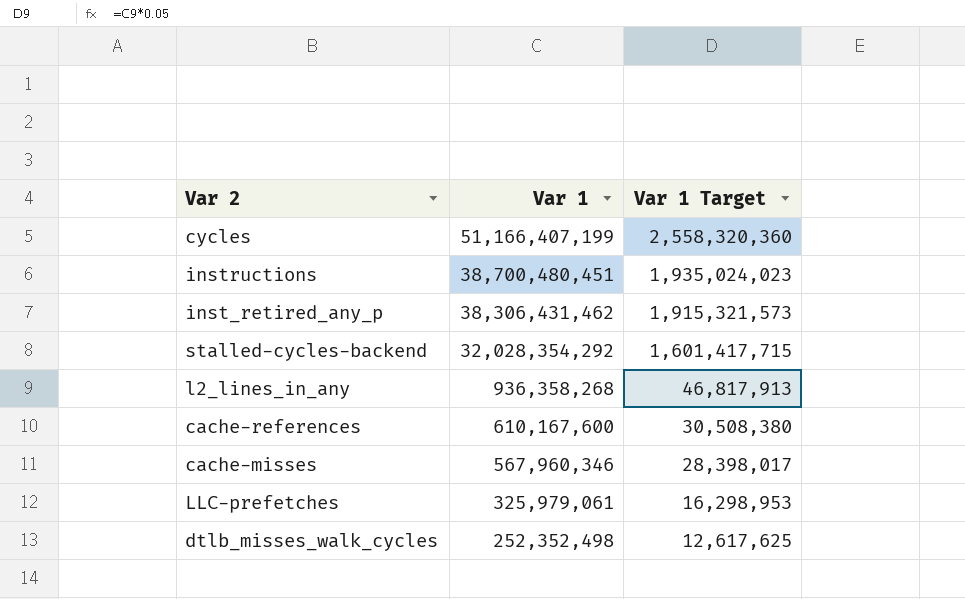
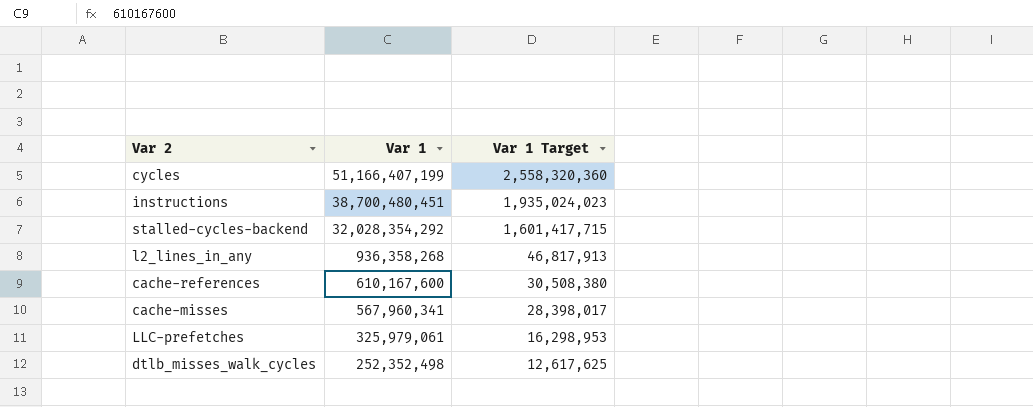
row inst_retired_any_p: 38,306,431,462 | 1,915,321,573 -> none
cache-misses | Var 1: 567,960,346 -> 567,960,341

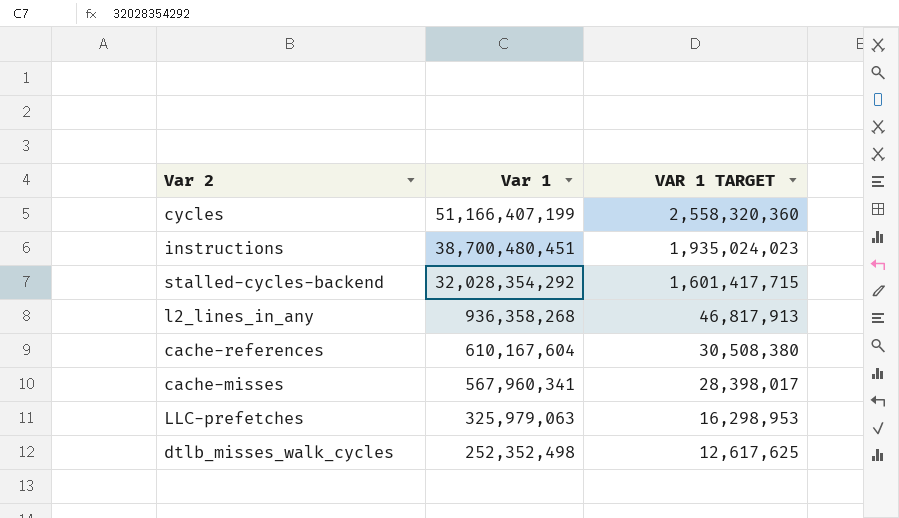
column name: Var 1 Target -> VAR 1 TARGET
cache-references | Var 1: 610,167,600 -> 610,167,604
LLC-prefetches | Var 1: 325,979,061 -> 325,979,063

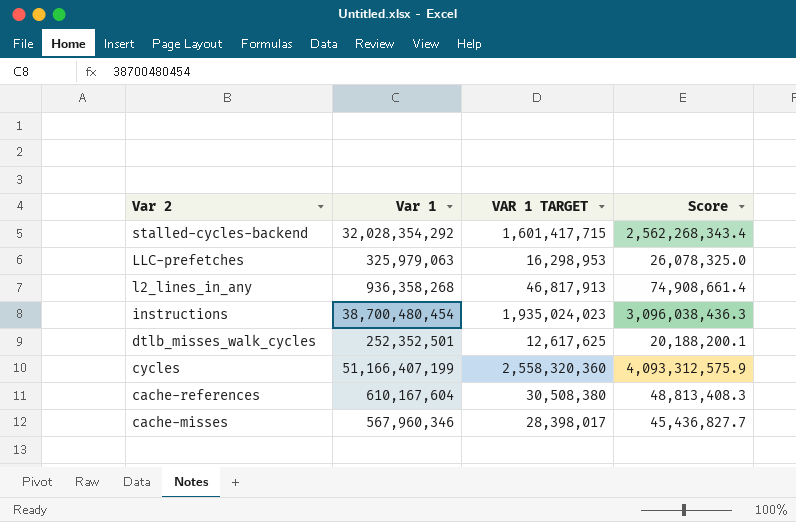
row order: Var 1 descending -> Var 2 descending
column Score | formula: none -> [Var 1] * 0.08
instructions | Var 1: 38,700,480,451 -> 38,700,480,454
dtlb_misses_walk_cycles | Var 1: 252,352,498 -> 252,352,501
cache-misses | Var 1: 567,960,341 -> 567,960,346

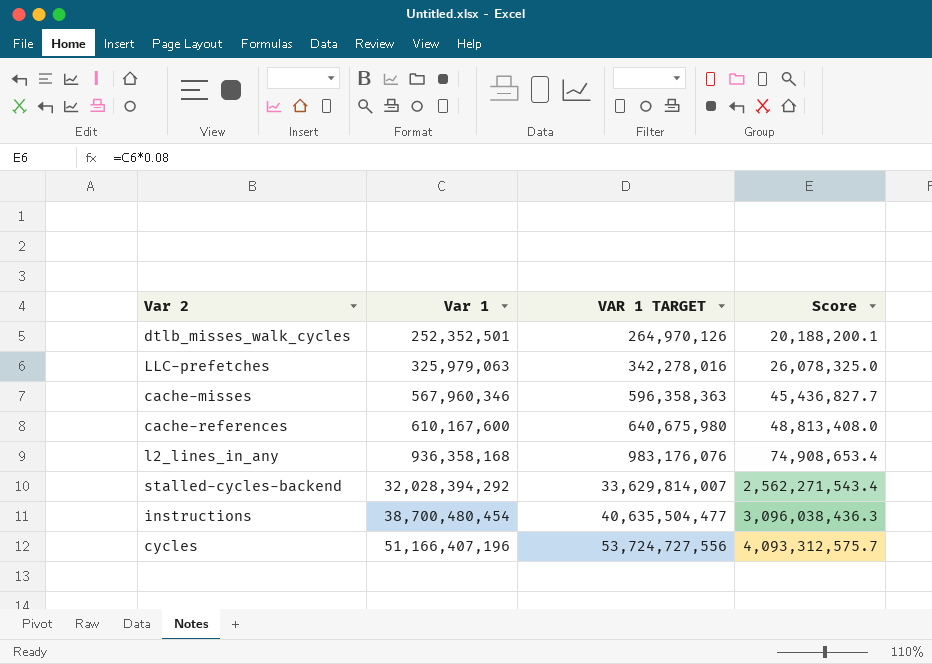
row order: Var 2 descending -> Var 1 ascending
column VAR 1 TARGET | formula: [Var 1] * 0.05 -> [Var 1] * 1.05
cache-references | Var 1: 610,167,604 -> 610,167,600
cache-references | Score: 48,813,408.3 -> 48,813,408.0
l2_lines_in_any | Var 1: 936,358,268 -> 936,358,168
l2_lines_in_any | Score: 74,908,661.4 -> 74,908,653.4
stalled-cycles-backend | Var 1: 32,028,354,292 -> 32,028,394,292
stalled-cycles-backend | Score: 2,562,268,343.4 -> 2,562,271,543.4
cycles | Var 1: 51,166,407,199 -> 51,166,407,196
cycles | Score: 4,093,312,575.9 -> 4,093,312,575.7

